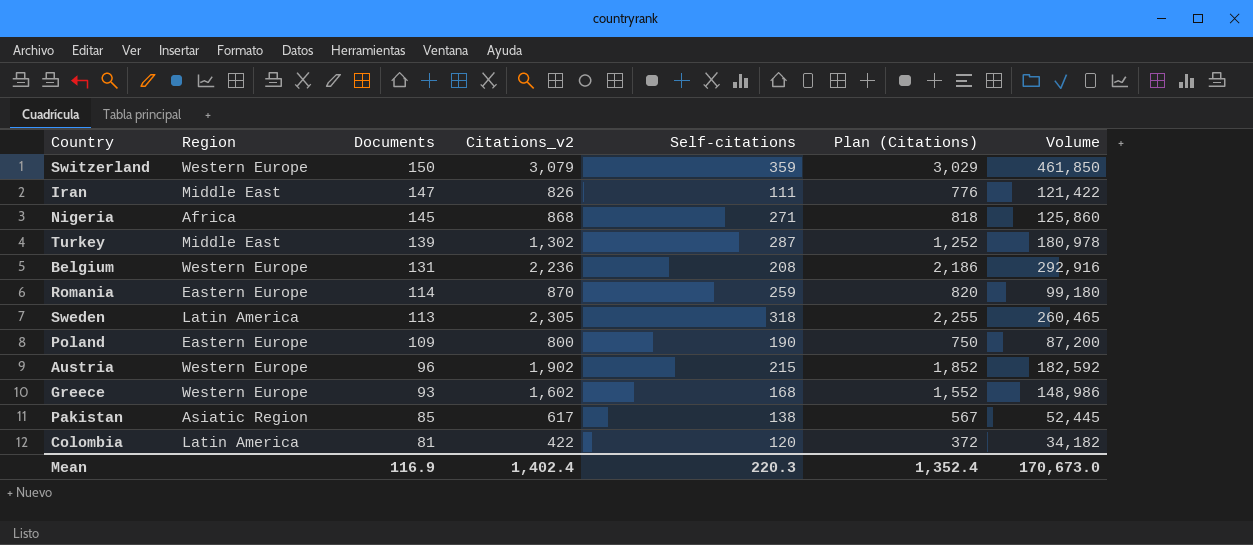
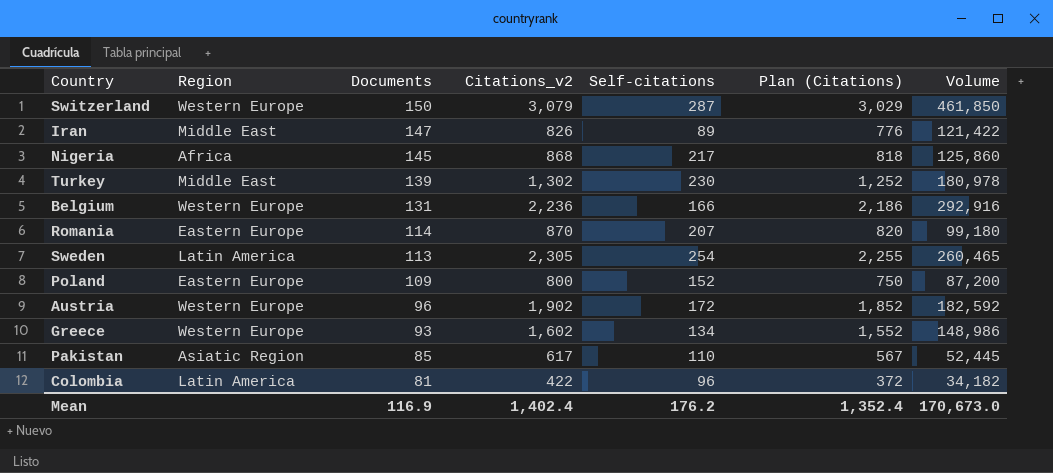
Switzerland | Self-citations: 359 -> 287
Iran | Self-citations: 111 -> 89
Nigeria | Self-citations: 271 -> 217
Turkey | Self-citations: 287 -> 230
Belgium | Self-citations: 208 -> 166
Romania | Self-citations: 259 -> 207
Sweden | Self-citations: 318 -> 254
Poland | Self-citations: 190 -> 152
Austria | Self-citations: 215 -> 172
Greece | Self-citations: 168 -> 134
Pakistan | Self-citations: 138 -> 110
Colombia | Self-citations: 120 -> 96
Mean | Self-citations: 220.3 -> 176.2

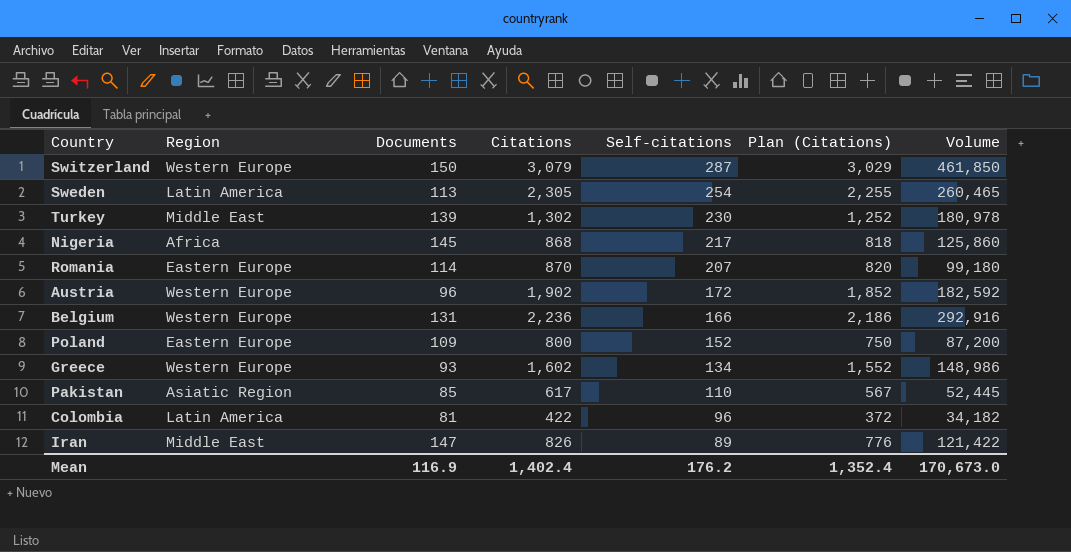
row order: Documents descending -> Self-citations descending
column name: Citations_v2 -> Citations

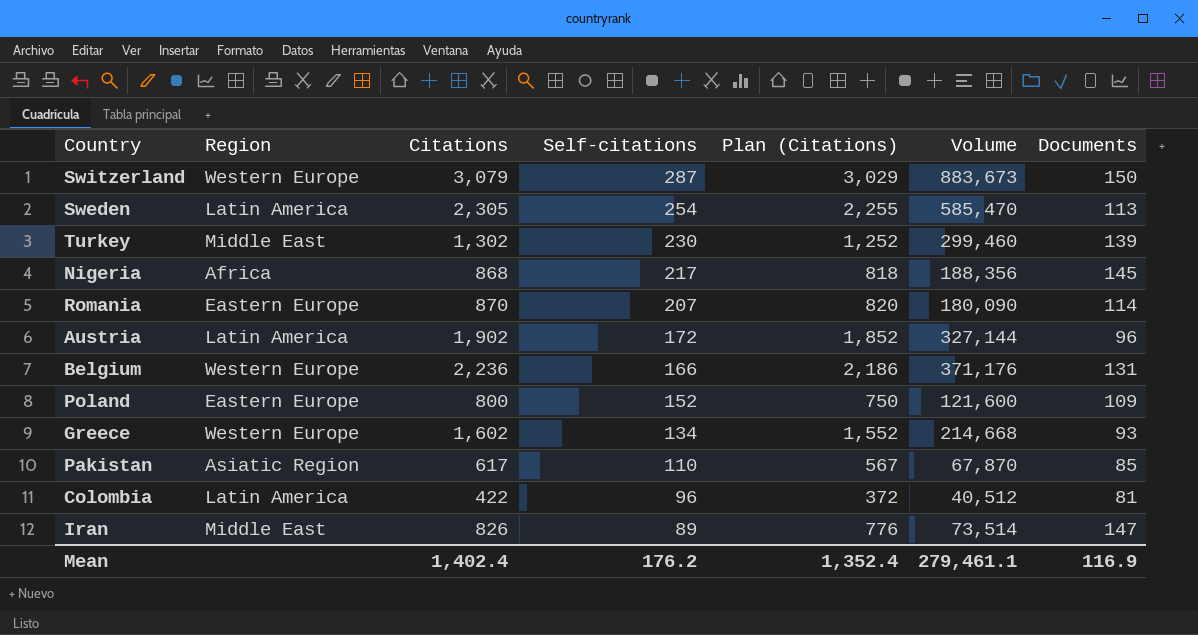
column Volume | formula: [Documents] * [Citations] -> [Citations] * [Self-citations]
column Documents | position: 3 -> 7
Austria | Region: Western Europe -> Latin America
Mean | Volume: 170,673.0 -> 279,461.1

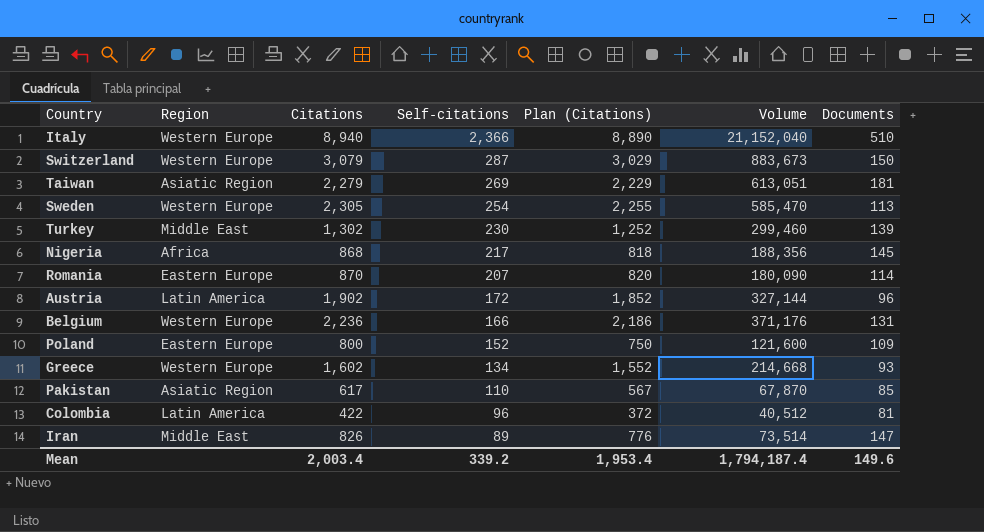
row Italy: none -> Western Europe | 8,940 | 2,366 | 8,890 | 21,152,040 | 510
row Taiwan: none -> Asiatic Region | 2,279 | 269 | 2,229 | 613,051 | 181
Sweden | Region: Latin America -> Western Europe
Mean | Citations: 1,402.4 -> 2,003.4
Mean | Self-citations: 176.2 -> 339.2
Mean | Plan (Citations): 1,352.4 -> 1,953.4
Mean | Volume: 279,461.1 -> 1,794,187.4
Mean | Documents: 116.9 -> 149.6

